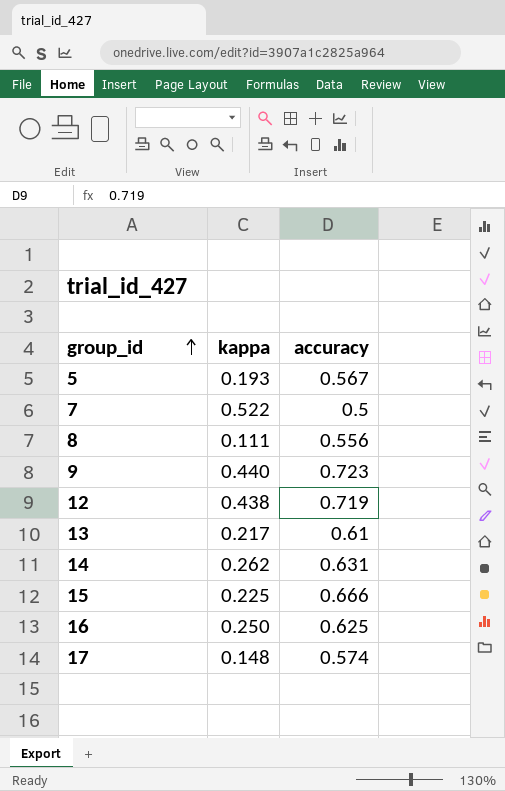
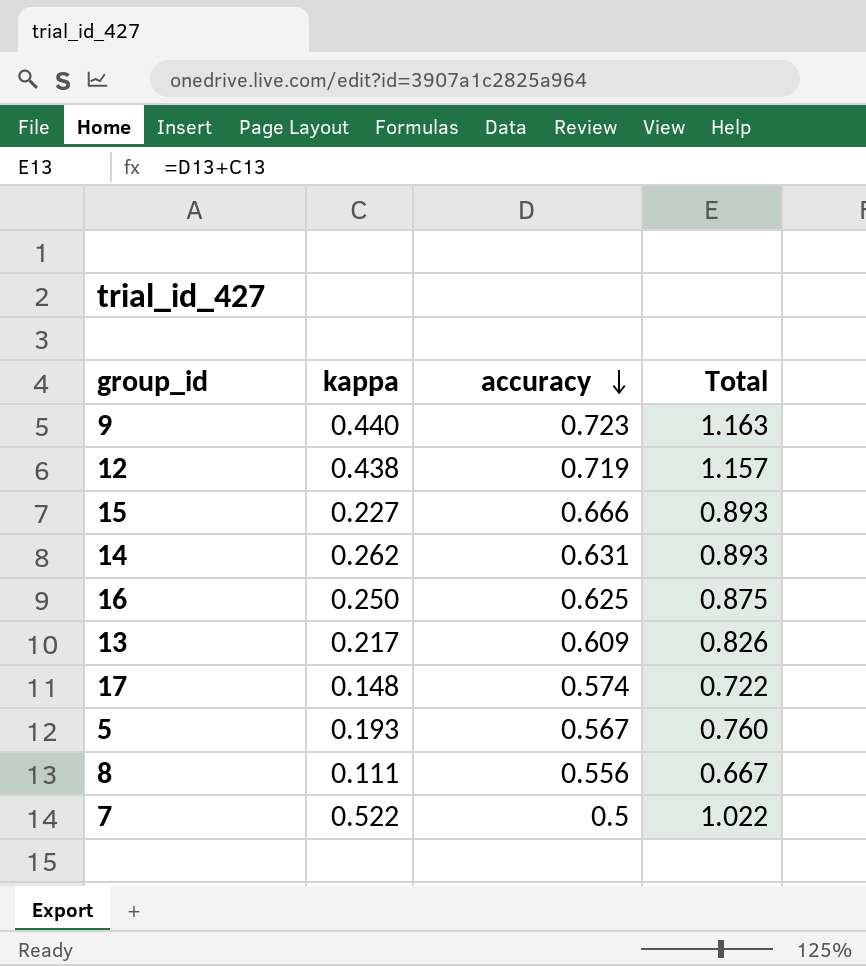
row order: group_id ascending -> accuracy descending
column Total | formula: none -> [kappa] + [accuracy]
15 | kappa: 0.225 -> 0.227
13 | accuracy: 0.61 -> 0.609

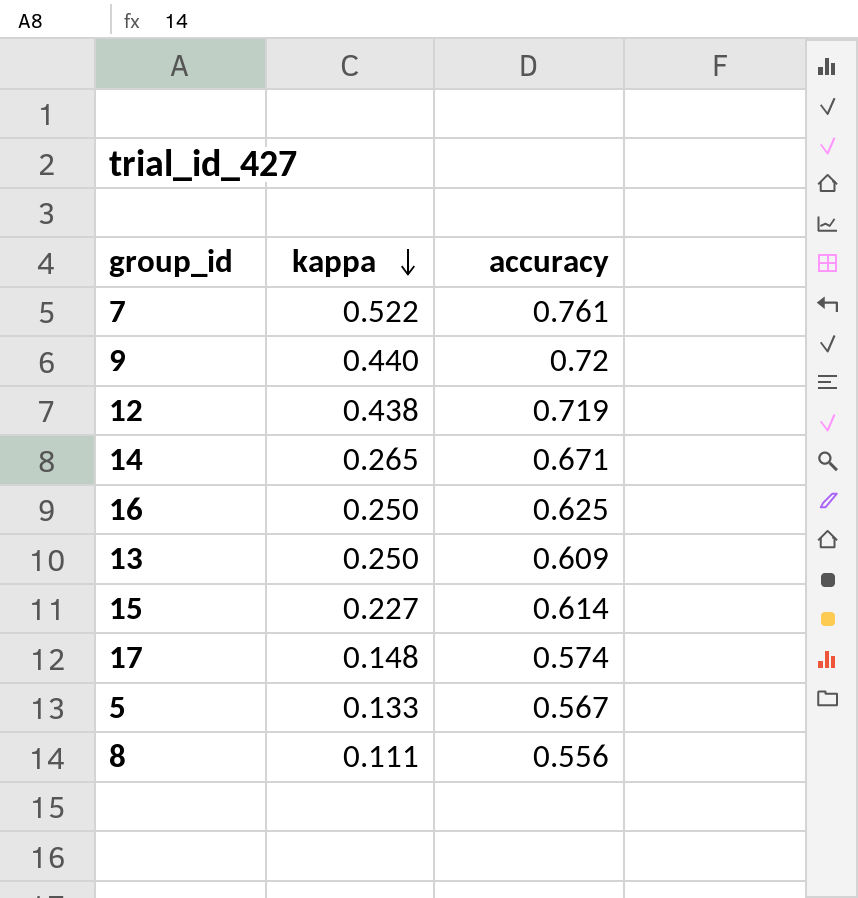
row order: accuracy descending -> kappa descending
column Total | formula: [kappa] + [accuracy] -> none
7 | accuracy: 0.5 -> 0.761
9 | accuracy: 0.723 -> 0.72
14 | kappa: 0.262 -> 0.265
14 | accuracy: 0.631 -> 0.671
13 | kappa: 0.217 -> 0.250
15 | accuracy: 0.666 -> 0.614
5 | kappa: 0.193 -> 0.133

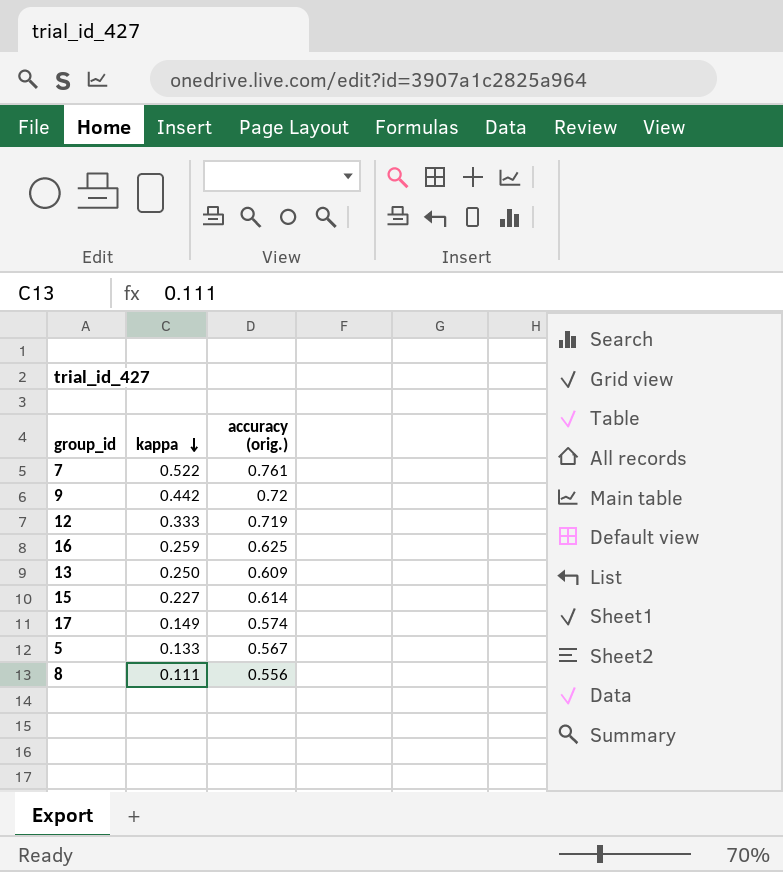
column name: accuracy -> accuracy (orig.)
row 14: 0.265 | 0.671 -> none
9 | kappa: 0.440 -> 0.442
12 | kappa: 0.438 -> 0.333
16 | kappa: 0.250 -> 0.259
17 | kappa: 0.148 -> 0.149

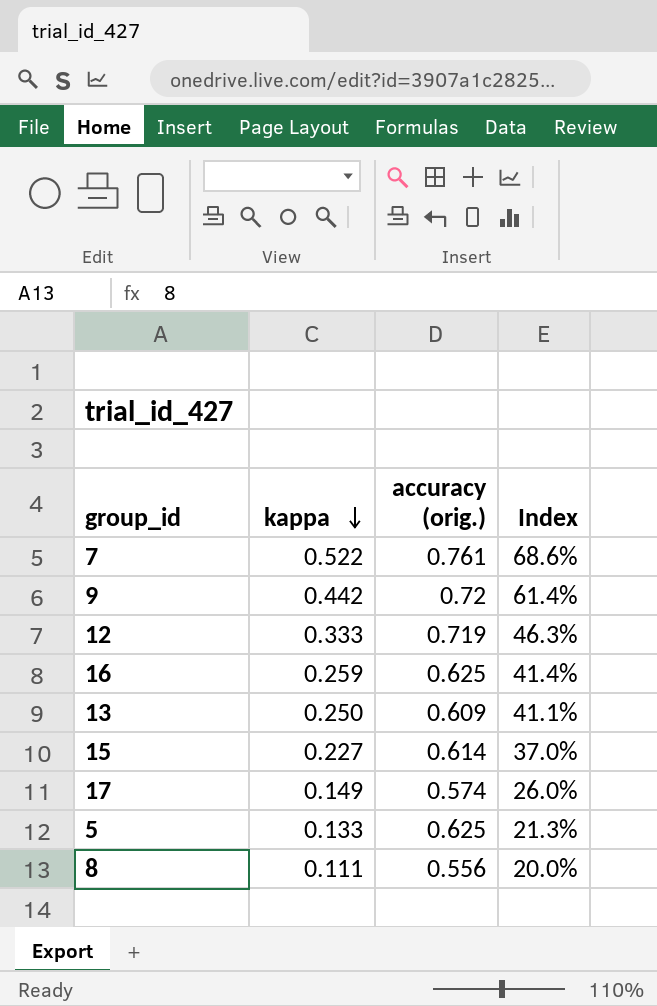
column Index | formula: none -> [kappa] / [accuracy (orig.)]
5 | accuracy (orig.): 0.567 -> 0.625

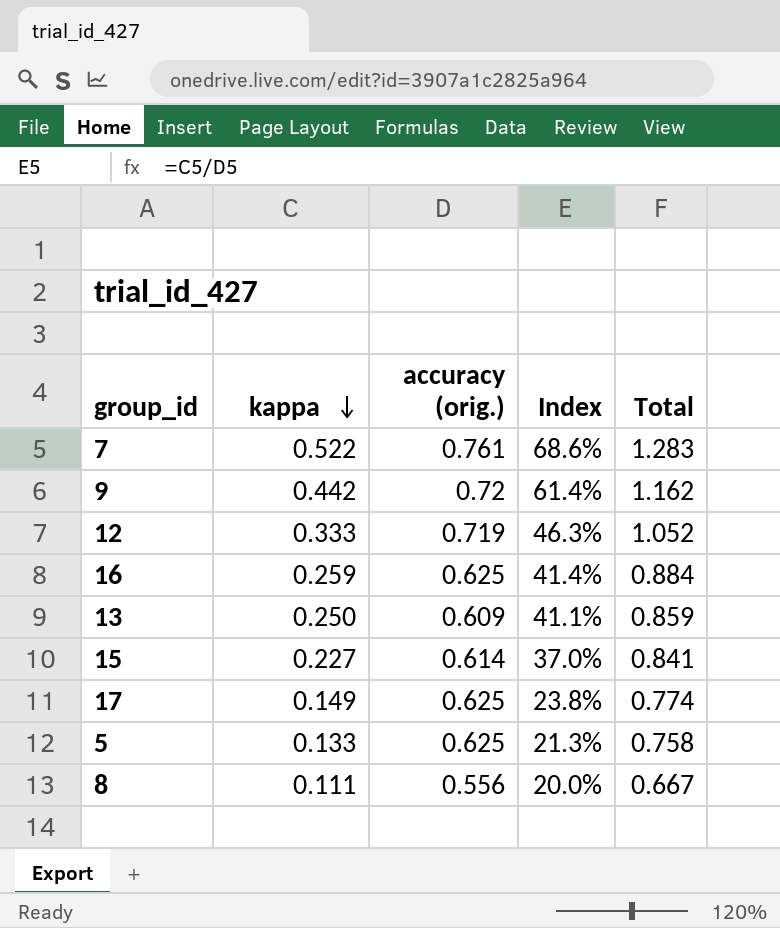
column Total | formula: none -> [kappa] + [accuracy (orig.)]
17 | accuracy (orig.): 0.574 -> 0.625
17 | Index: 26.0% -> 23.8%

